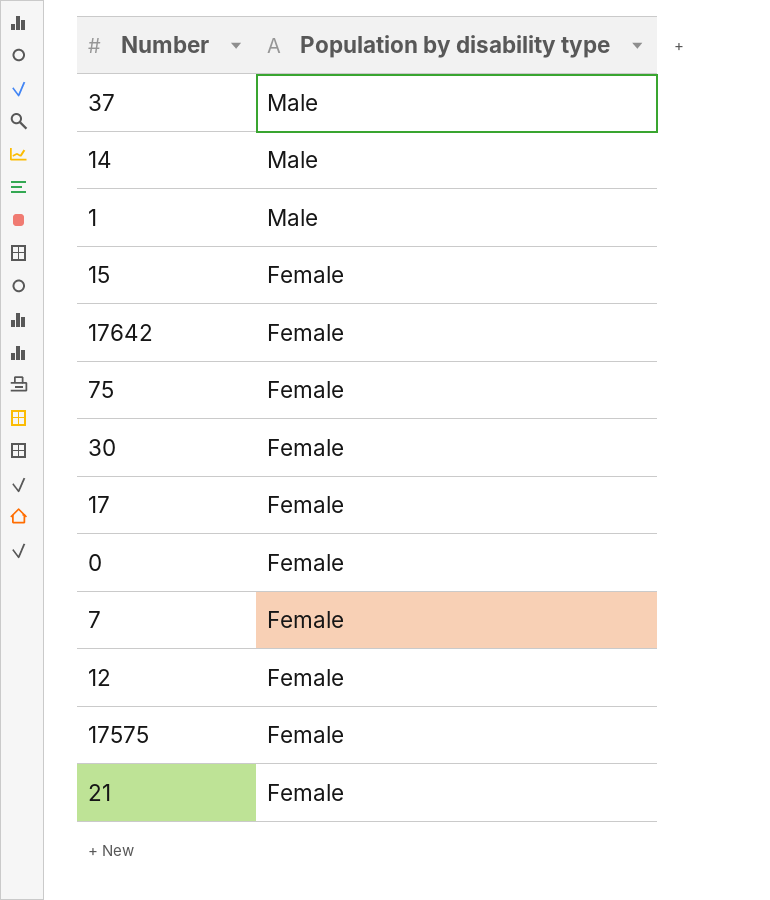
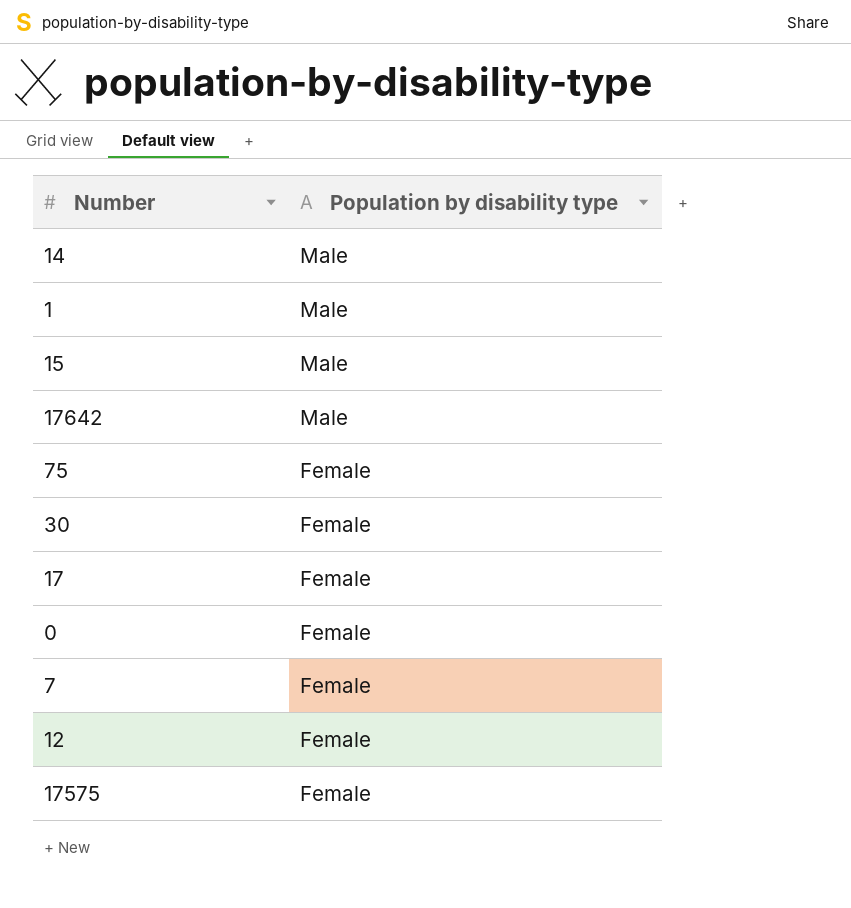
row 37: Male -> none
row 21: Female -> none
15 | Population by disability type: Female -> Male
17642 | Population by disability type: Female -> Male

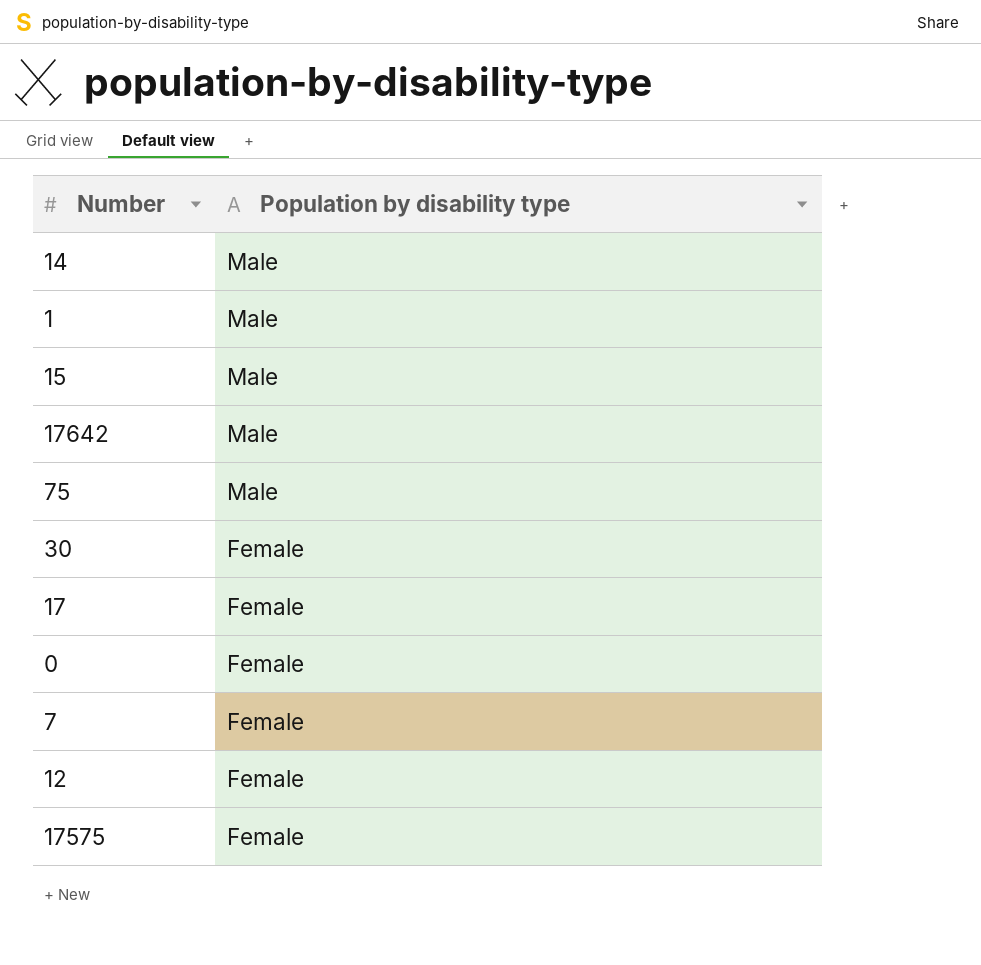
75 | Population by disability type: Female -> Male

